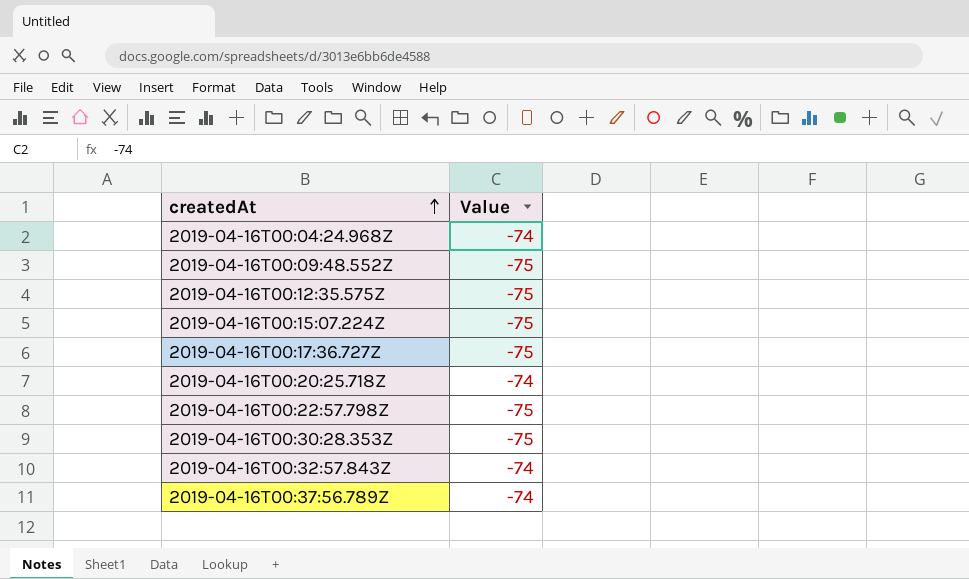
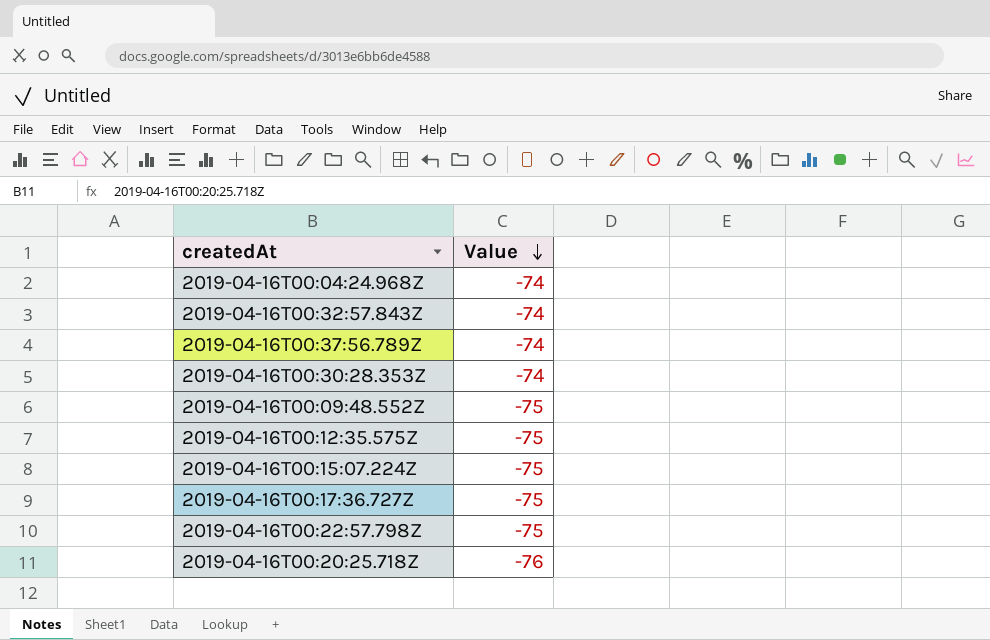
row order: createdAt ascending -> Value descending
2019-04-16T00:30:28.353Z | Value: -75 -> -74
2019-04-16T00:20:25.718Z | Value: -74 -> -76

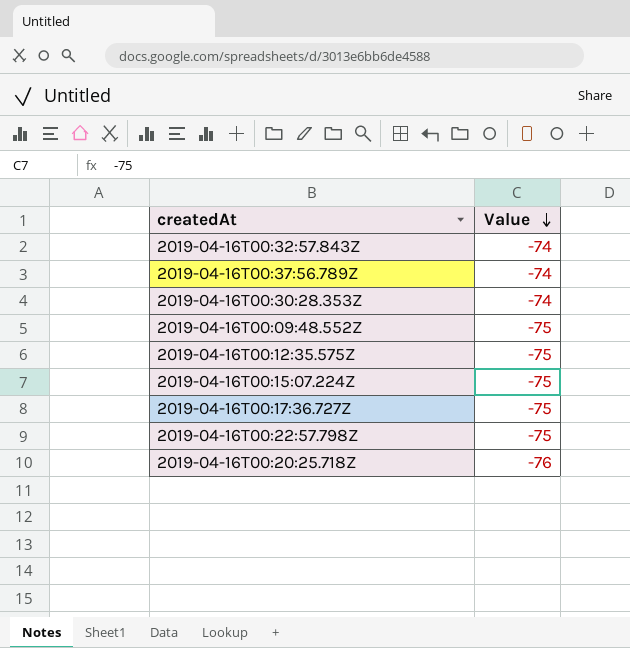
row 2019-04-16T00:04:24.968Z: -74 -> none

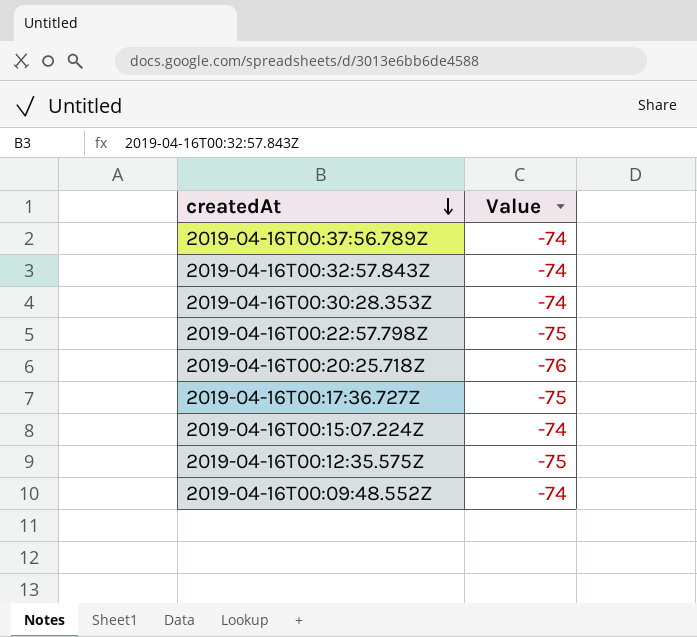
row order: Value descending -> createdAt descending
2019-04-16T00:15:07.224Z | Value: -75 -> -74
2019-04-16T00:09:48.552Z | Value: -75 -> -74

